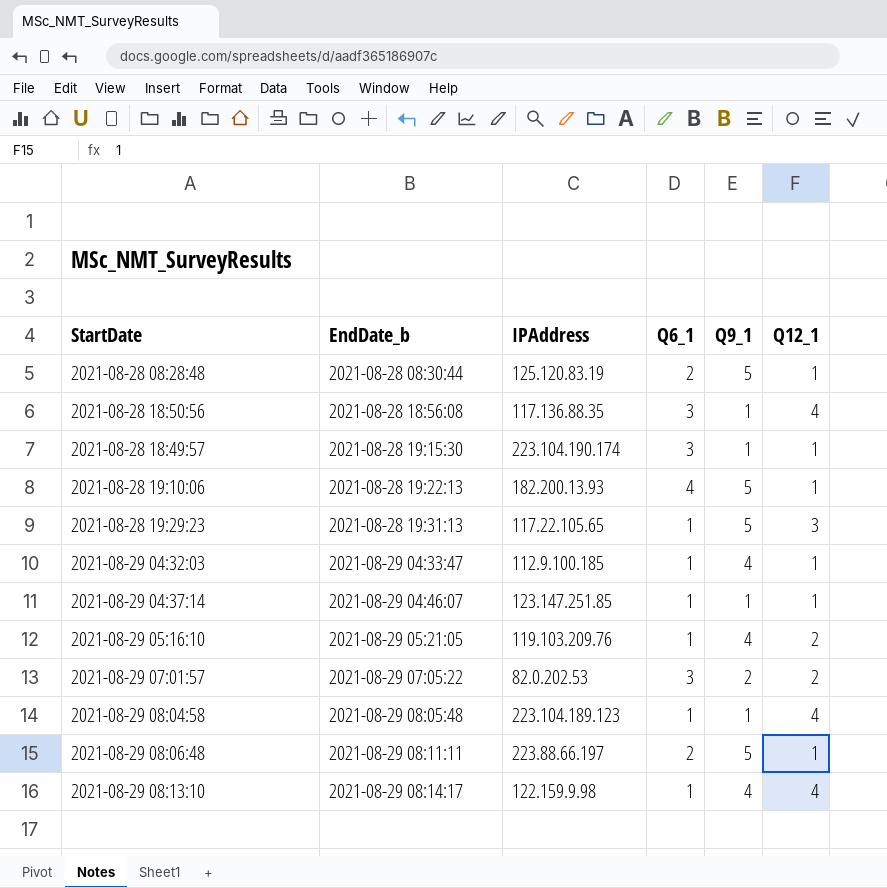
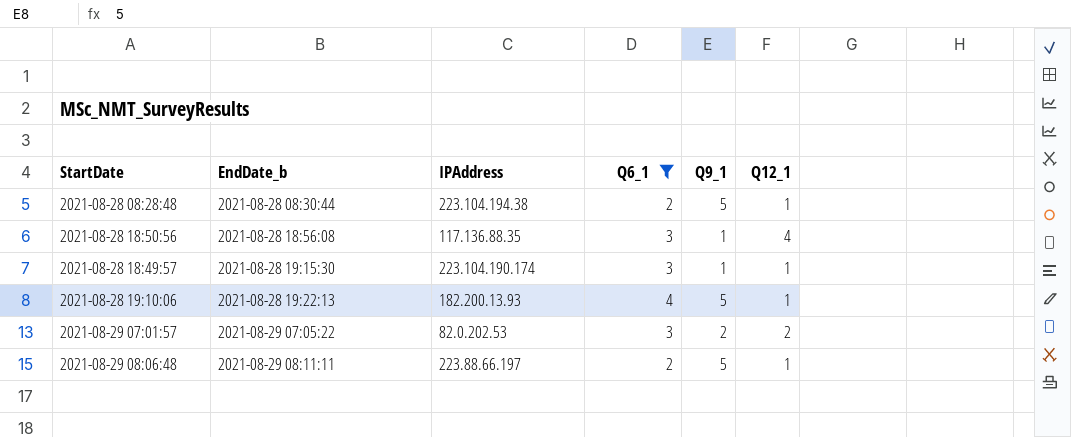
filter: none -> Q6_1 != 1
2021-08-28 08:28:48 | IPAddress: 125.120.83.19 -> 223.104.194.38

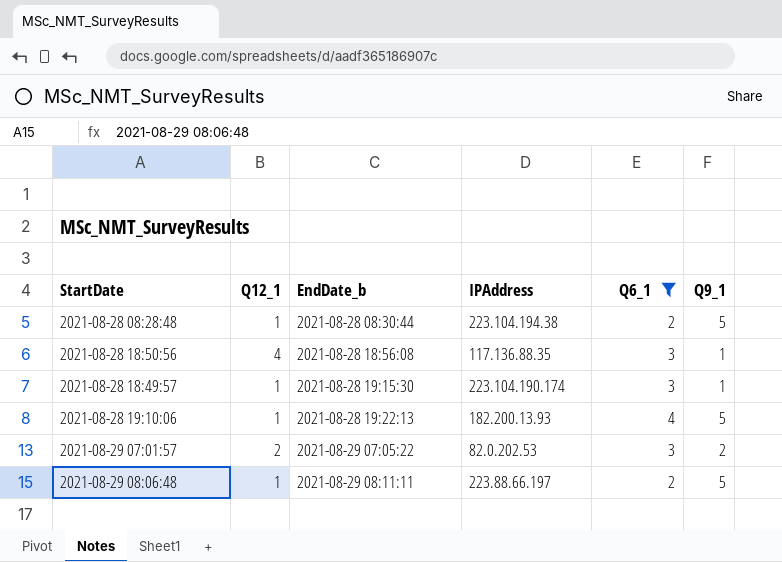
column Q12_1 | position: 6 -> 2

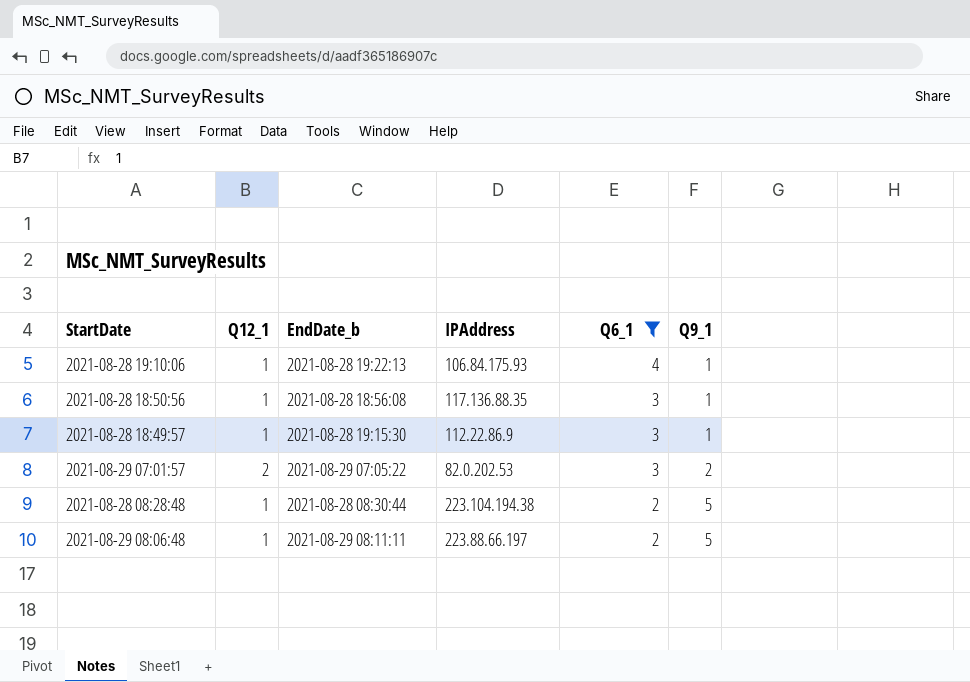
row order: EndDate_b ascending -> Q6_1 descending
2021-08-28 19:10:06 | IPAddress: 182.200.13.93 -> 106.84.175.93
2021-08-28 19:10:06 | Q9_1: 5 -> 1
2021-08-28 18:50:56 | Q12_1: 4 -> 1
2021-08-28 18:49:57 | IPAddress: 223.104.190.174 -> 112.22.86.9

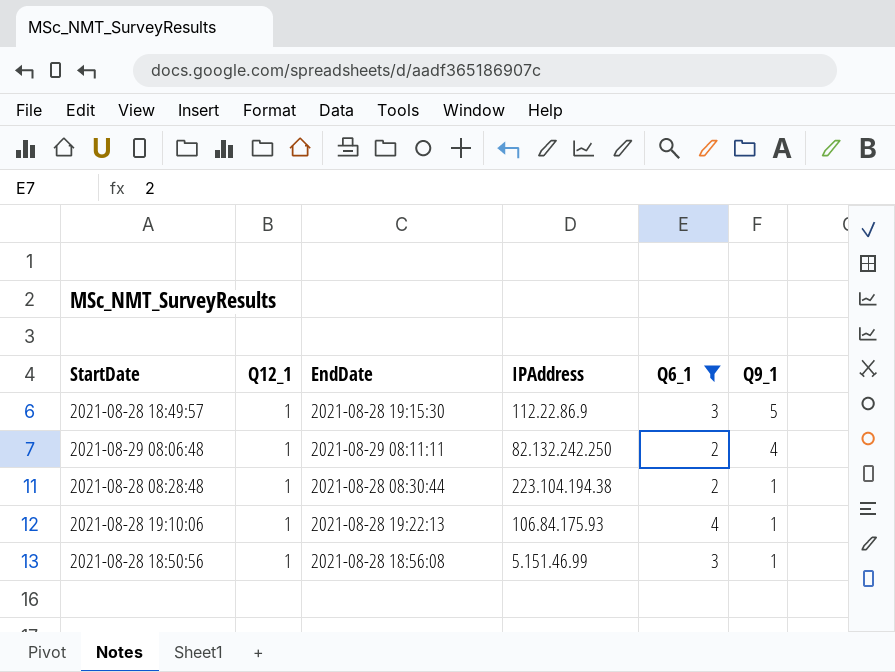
row order: Q6_1 descending -> Q9_1 descending
column name: EndDate_b -> EndDate
row 2021-08-29 07:01:57: 2 | 2021-08-29 07:05:22 | 82.0.202.53 | 3 | 2 -> none
2021-08-28 18:49:57 | Q9_1: 1 -> 5
2021-08-29 08:06:48 | IPAddress: 223.88.66.197 -> 82.132.242.250
2021-08-29 08:06:48 | Q9_1: 5 -> 4
2021-08-28 08:28:48 | Q9_1: 5 -> 1
2021-08-28 18:50:56 | IPAddress: 117.136.88.35 -> 5.151.46.99

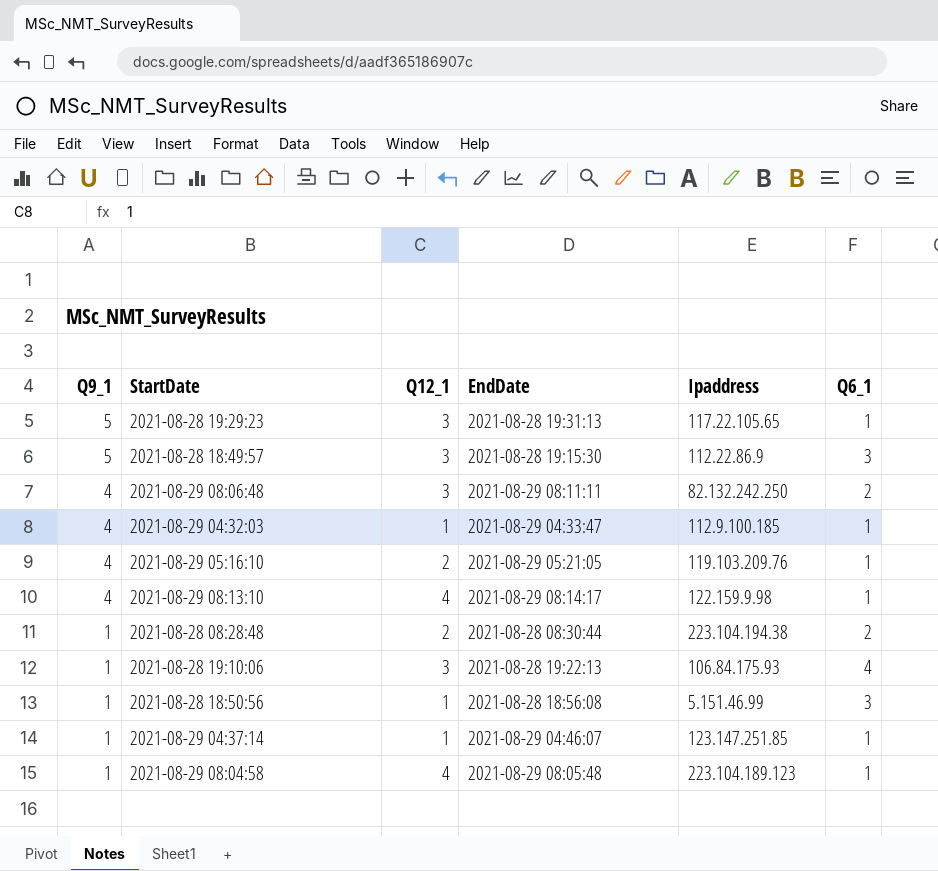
filter: Q6_1 != 1 -> none
column Q9_1 | position: 6 -> 1
column name: IPAddress -> Ipaddress
2021-08-28 18:49:57 | Q12_1: 1 -> 3
2021-08-29 08:06:48 | Q12_1: 1 -> 3
2021-08-28 08:28:48 | Q12_1: 1 -> 2
2021-08-28 19:10:06 | Q12_1: 1 -> 3

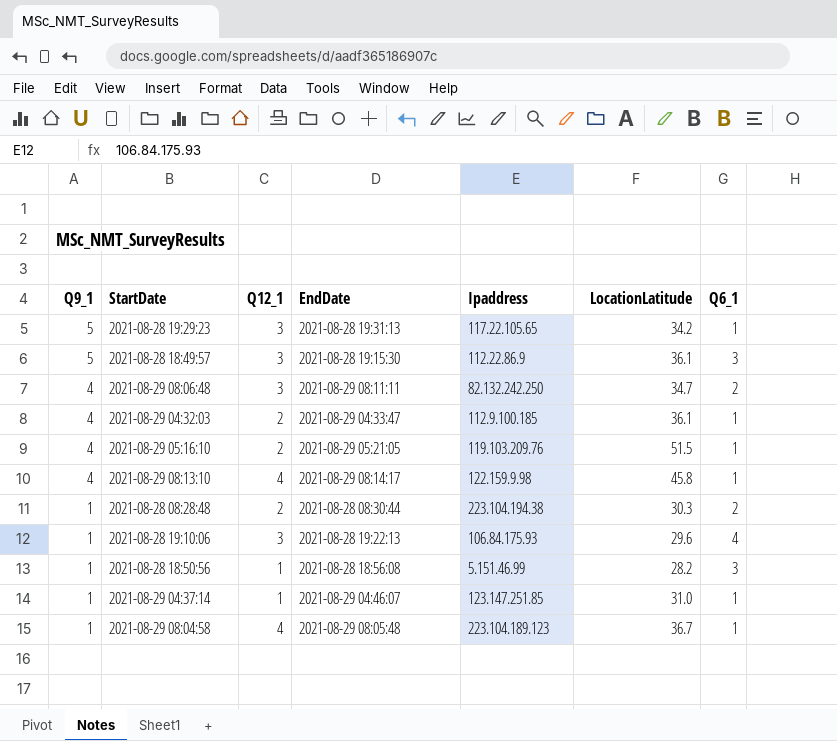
column LocationLatitude | position: none -> 6
2021-08-29 04:32:03 | Q12_1: 1 -> 2

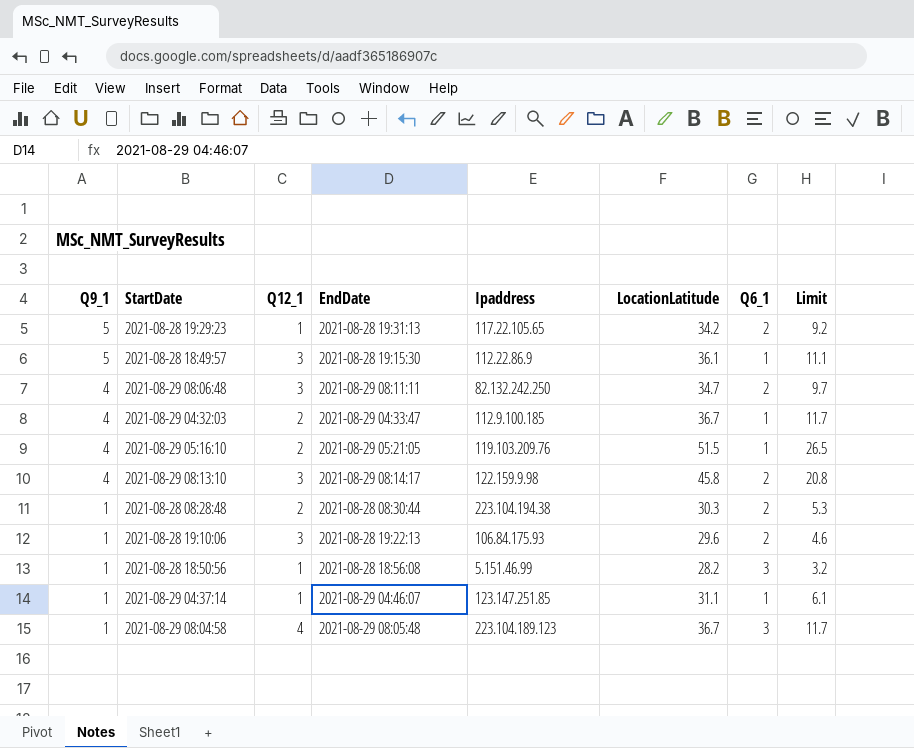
column Limit | formula: none -> [LocationLatitude] - 25
2021-08-28 19:29:23 | Q12_1: 3 -> 1
2021-08-28 19:29:23 | Q6_1: 1 -> 2
2021-08-28 18:49:57 | Q6_1: 3 -> 1
2021-08-29 04:32:03 | LocationLatitude: 36.1 -> 36.7
2021-08-29 08:13:10 | Q12_1: 4 -> 3
2021-08-29 08:13:10 | Q6_1: 1 -> 2
2021-08-28 19:10:06 | Q6_1: 4 -> 2
2021-08-29 04:37:14 | LocationLatitude: 31.0 -> 31.1
2021-08-29 08:04:58 | Q6_1: 1 -> 3

